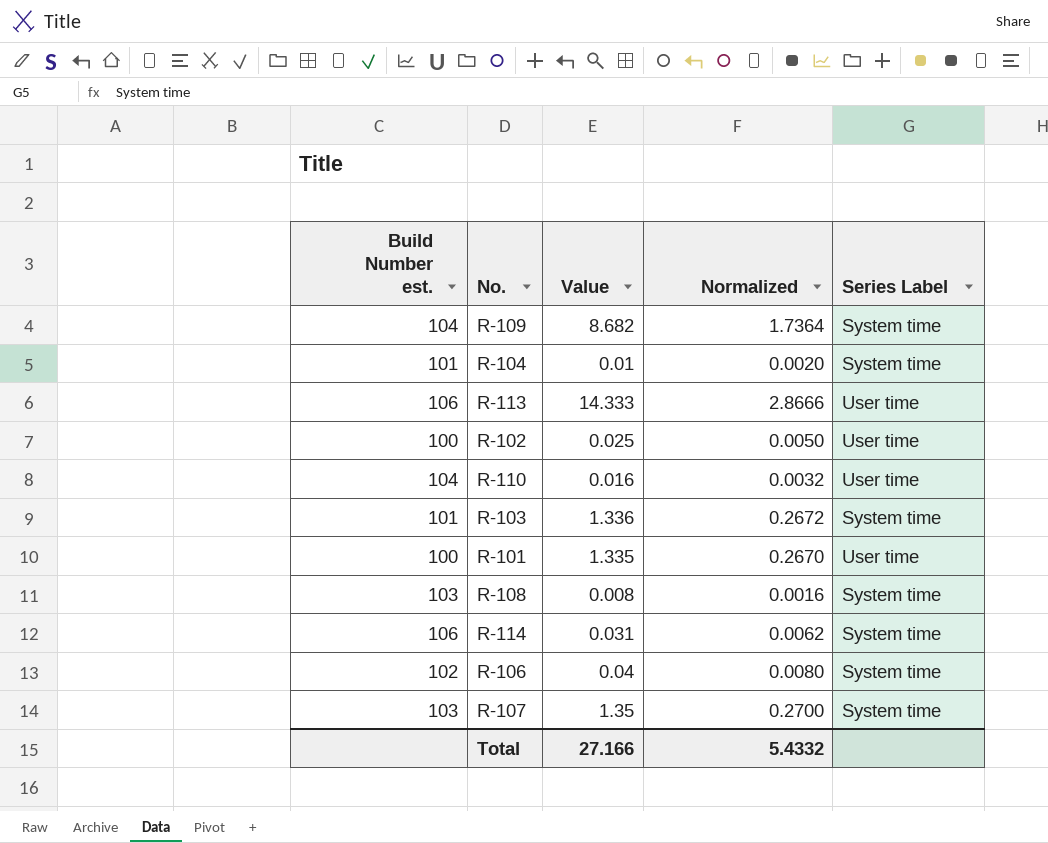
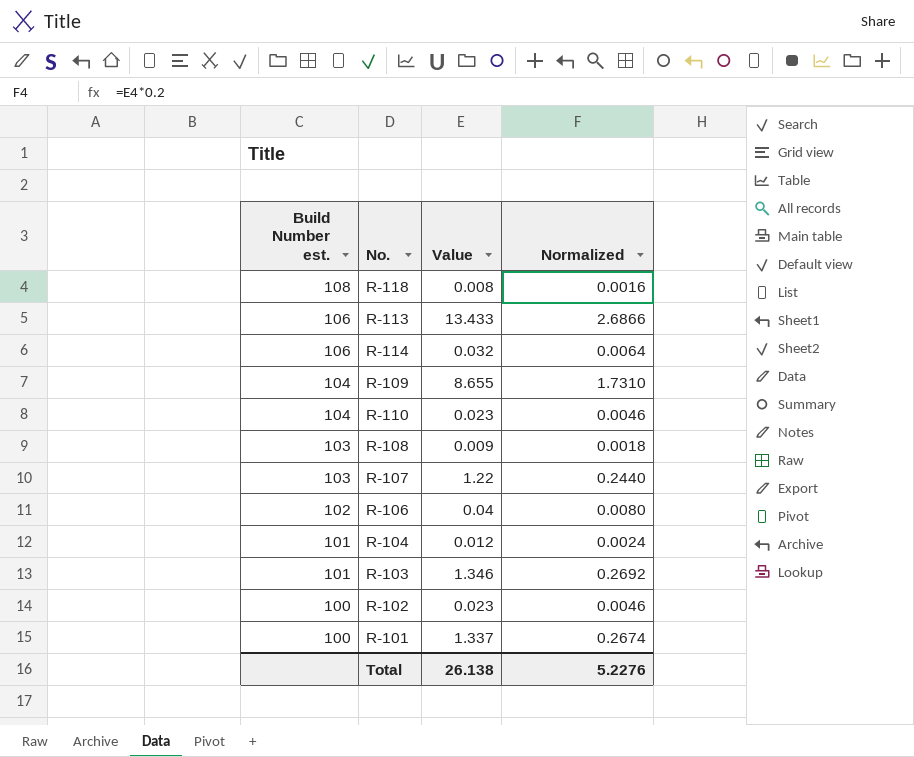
row order: none -> Build Number est. descending
column Series Label | position: 5 -> none
row R-118: none -> 108 | 0.008 | 0.0016
R-113 | Value: 14.333 -> 13.433
R-113 | Normalized: 2.8666 -> 2.6866
R-114 | Value: 0.031 -> 0.032
R-114 | Normalized: 0.0062 -> 0.0064
R-109 | Value: 8.682 -> 8.655
R-109 | Normalized: 1.7364 -> 1.7310
R-110 | Value: 0.016 -> 0.023
R-110 | Normalized: 0.0032 -> 0.0046
R-108 | Value: 0.008 -> 0.009
R-108 | Normalized: 0.0016 -> 0.0018
R-107 | Value: 1.35 -> 1.22
R-107 | Normalized: 0.2700 -> 0.2440
R-104 | Value: 0.01 -> 0.012
R-104 | Normalized: 0.0020 -> 0.0024
R-103 | Value: 1.336 -> 1.346
R-103 | Normalized: 0.2672 -> 0.2692
R-102 | Value: 0.025 -> 0.023
R-102 | Normalized: 0.0050 -> 0.0046
R-101 | Value: 1.335 -> 1.337
R-101 | Normalized: 0.2670 -> 0.2674
Total | Value: 27.166 -> 26.138
Total | Normalized: 5.4332 -> 5.2276

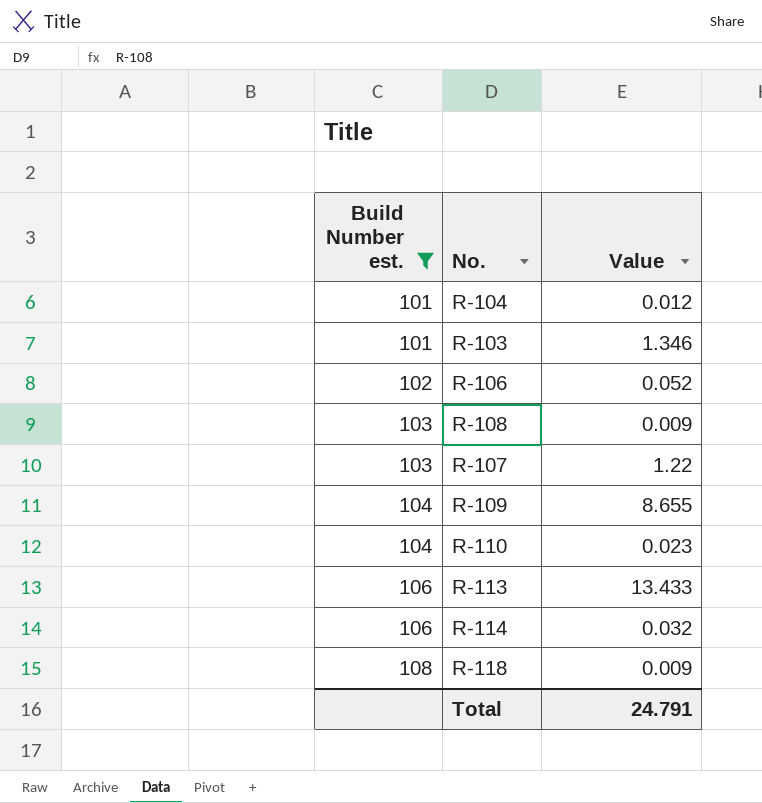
filter: none -> Build Number est. != 100
row order: Build Number est. descending -> Build Number est. ascending
column Normalized | formula: [Value] * 0.2 -> none
R-106 | Value: 0.04 -> 0.052
R-118 | Value: 0.008 -> 0.009
Total | Value: 26.138 -> 24.791

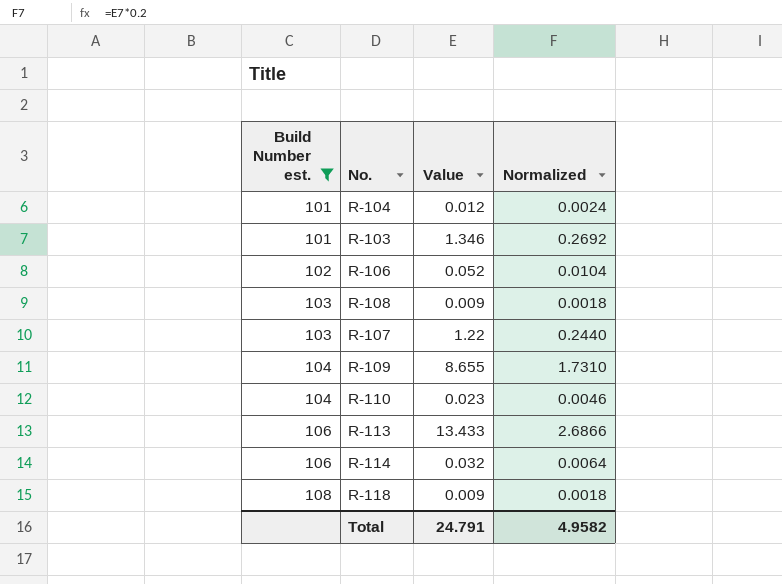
column Normalized | formula: none -> [Value] * 0.2

